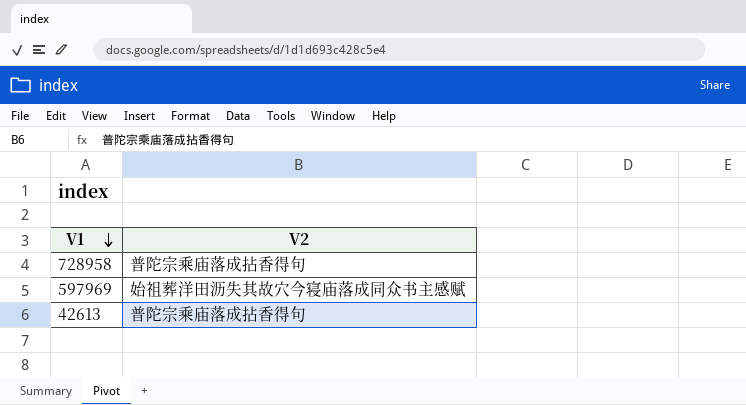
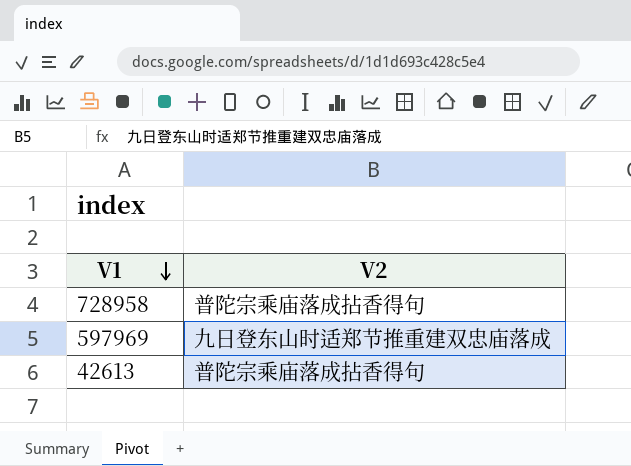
597969 | V2: 始祖葬洋田沥失其故穴今寝庙落成同众书主感赋 -> 九日登东山时适郑节推重建双忠庙落成

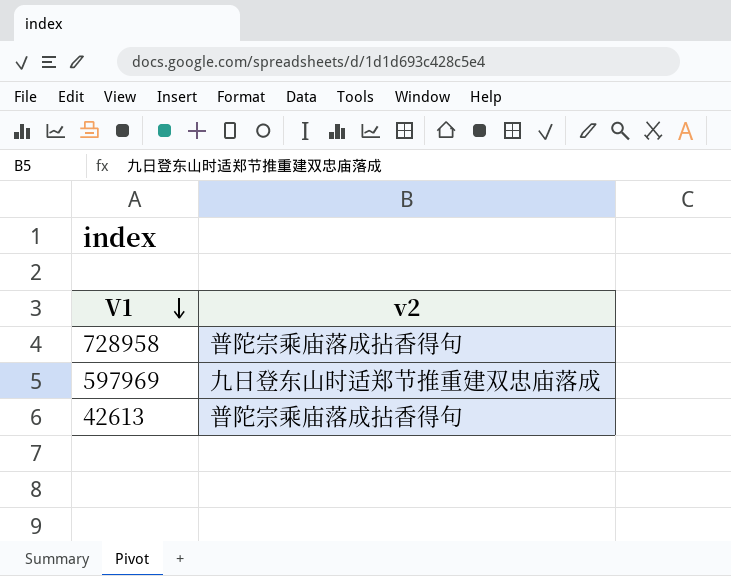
column name: V2 -> v2

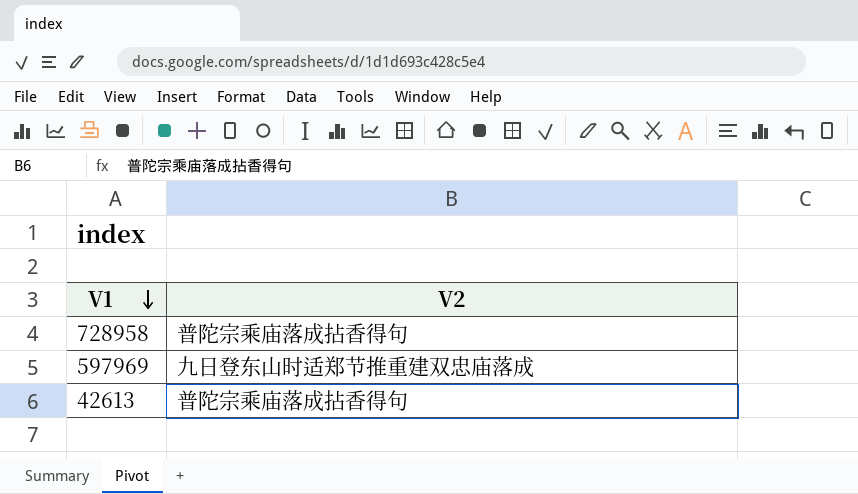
column name: v2 -> V2

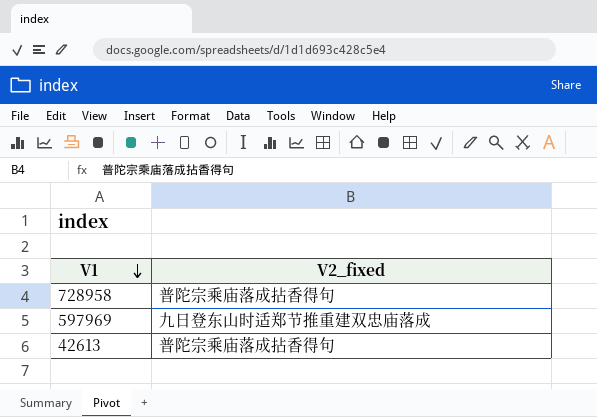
column name: V2 -> V2_fixed

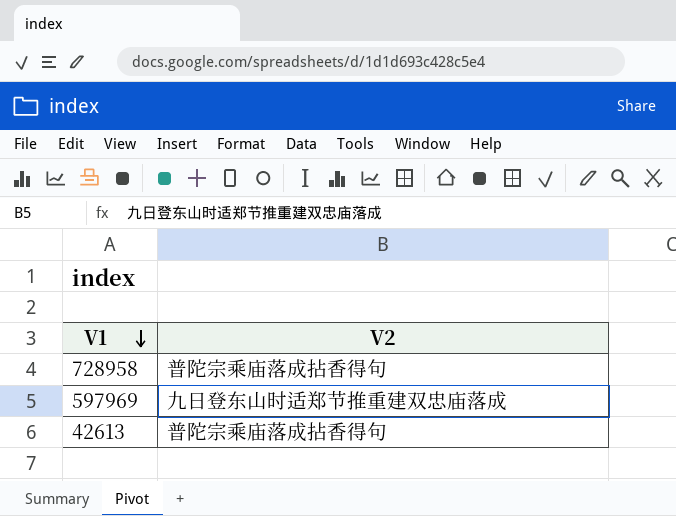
column name: V2_fixed -> V2

